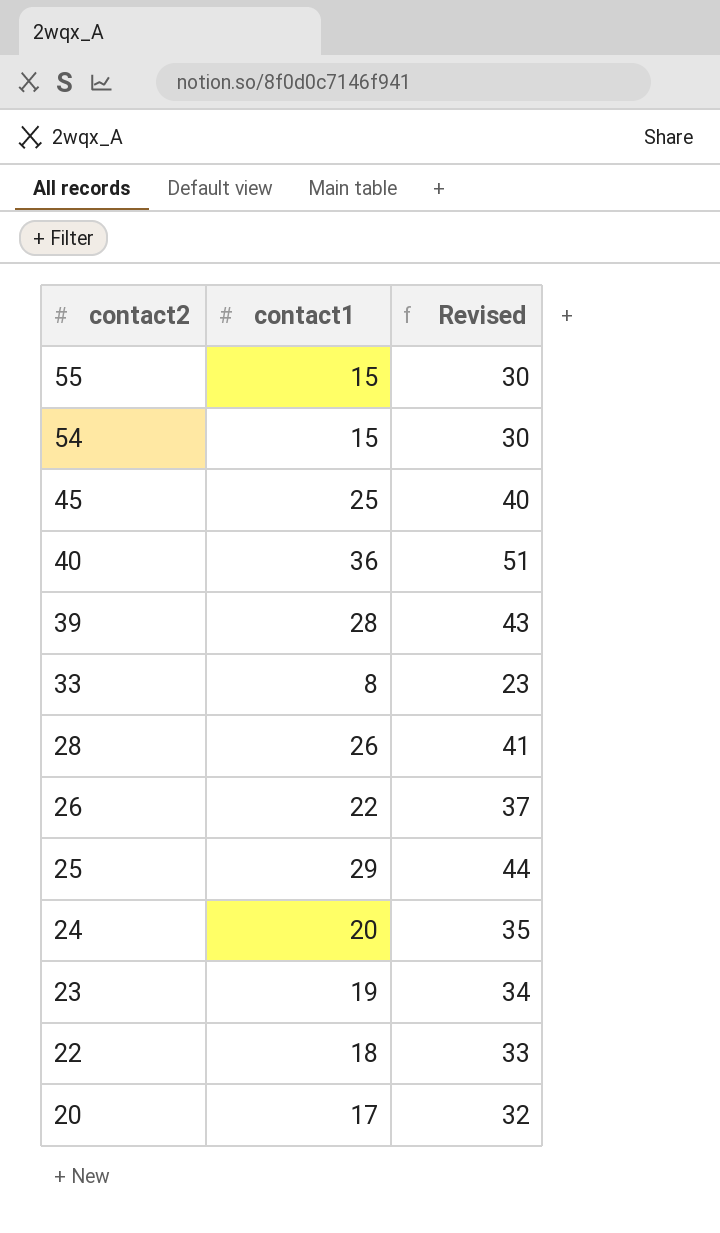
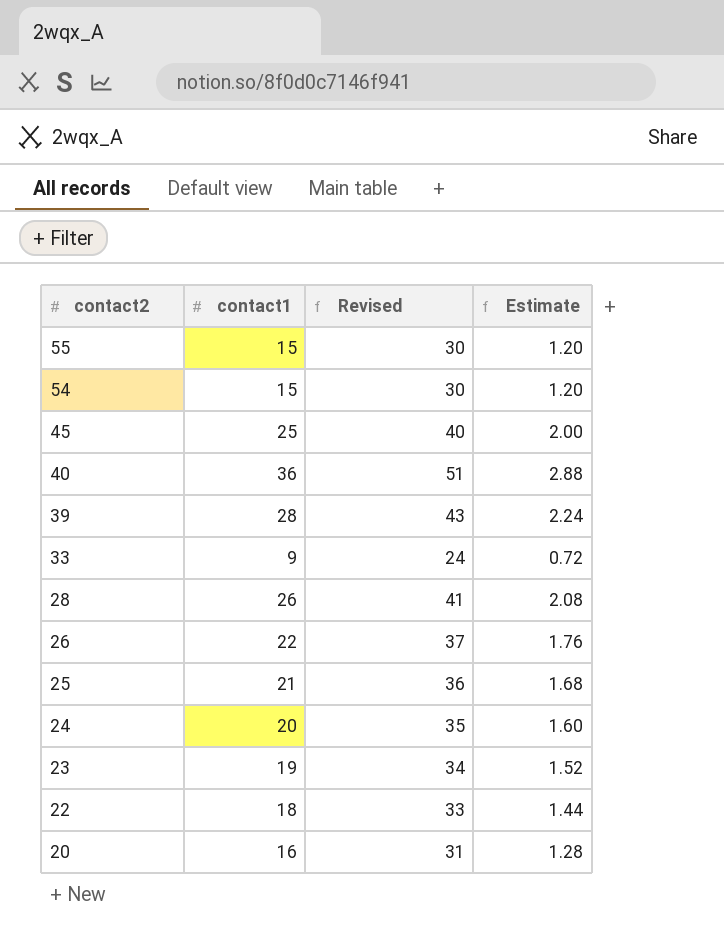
column Estimate | formula: none -> [contact1] * 0.08
33 | contact1: 8 -> 9
33 | Revised: 23 -> 24
25 | contact1: 29 -> 21
25 | Revised: 44 -> 36
20 | contact1: 17 -> 16
20 | Revised: 32 -> 31

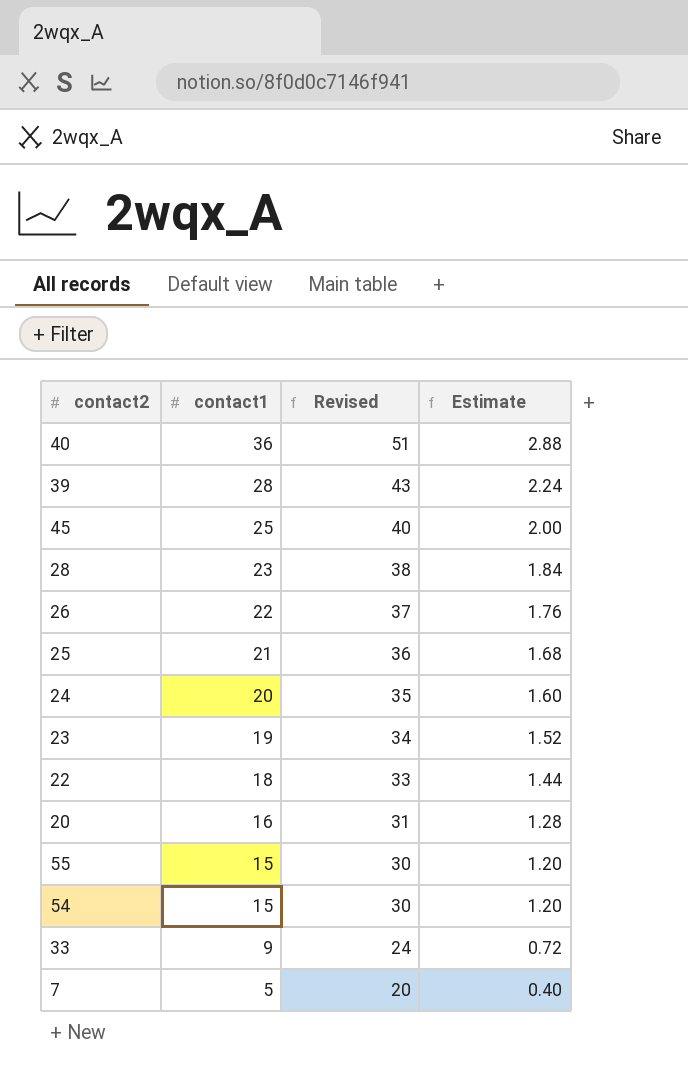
row order: contact2 descending -> contact1 descending
28 | contact1: 26 -> 23
28 | Revised: 41 -> 38
28 | Estimate: 2.08 -> 1.84
row 7: none -> 5 | 20 | 0.40

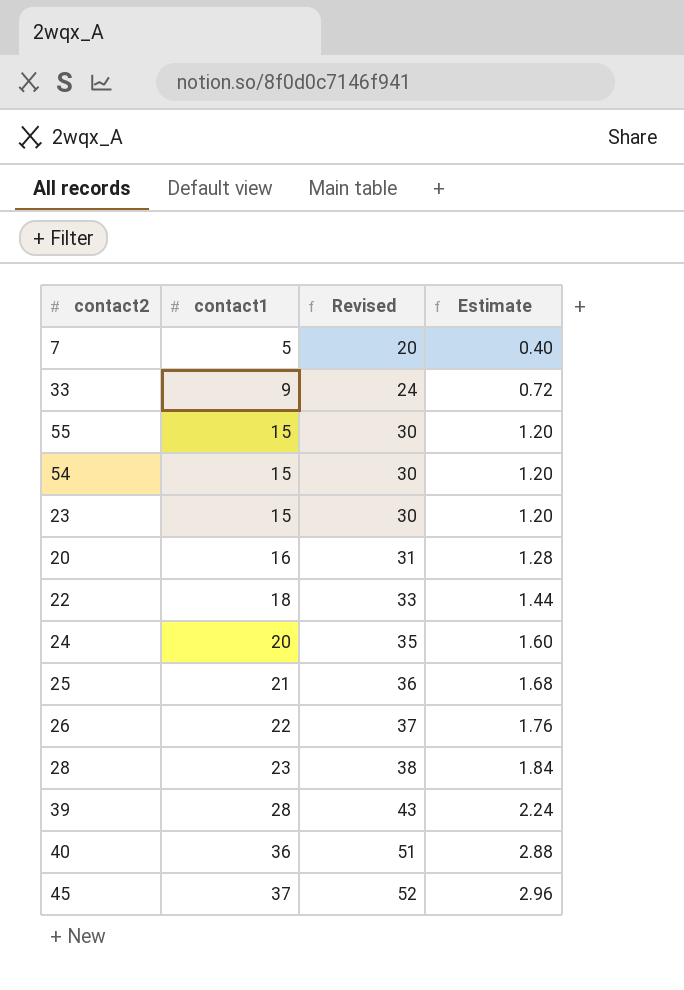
row order: contact1 descending -> contact1 ascending
23 | contact1: 19 -> 15
23 | Revised: 34 -> 30
23 | Estimate: 1.52 -> 1.20
45 | contact1: 25 -> 37
45 | Revised: 40 -> 52
45 | Estimate: 2.00 -> 2.96

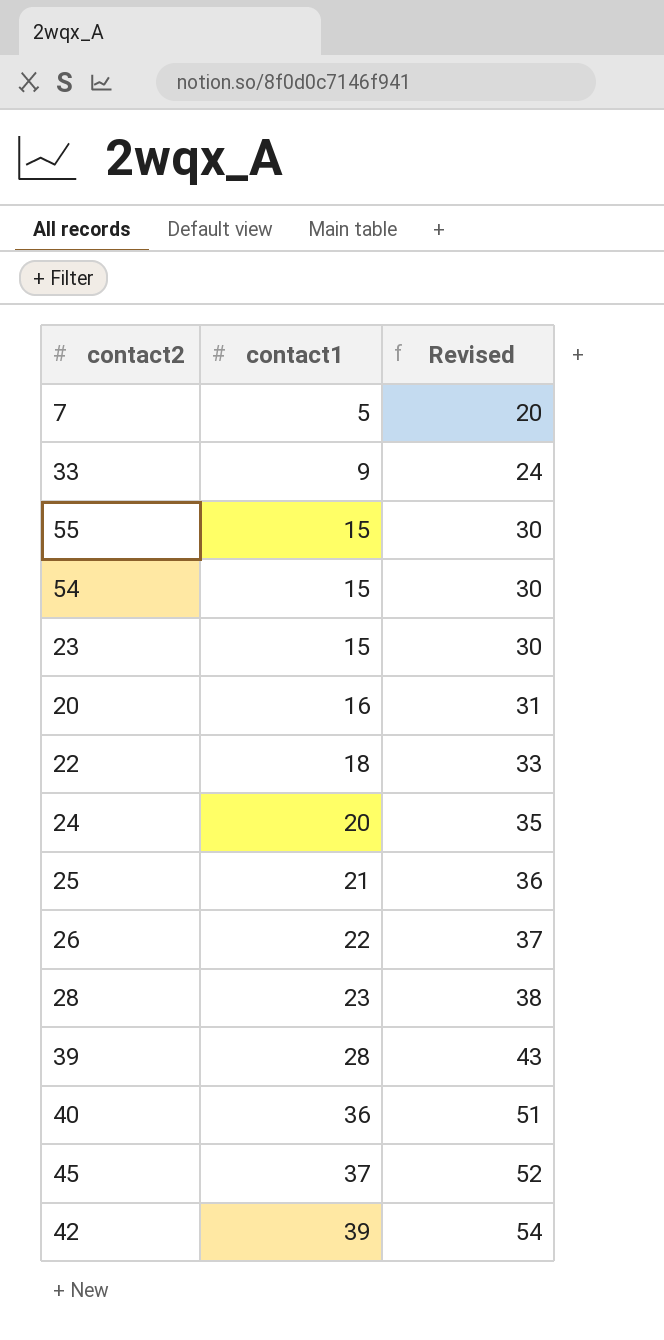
column Estimate | formula: [contact1] * 0.08 -> none
row 42: none -> 39 | 54

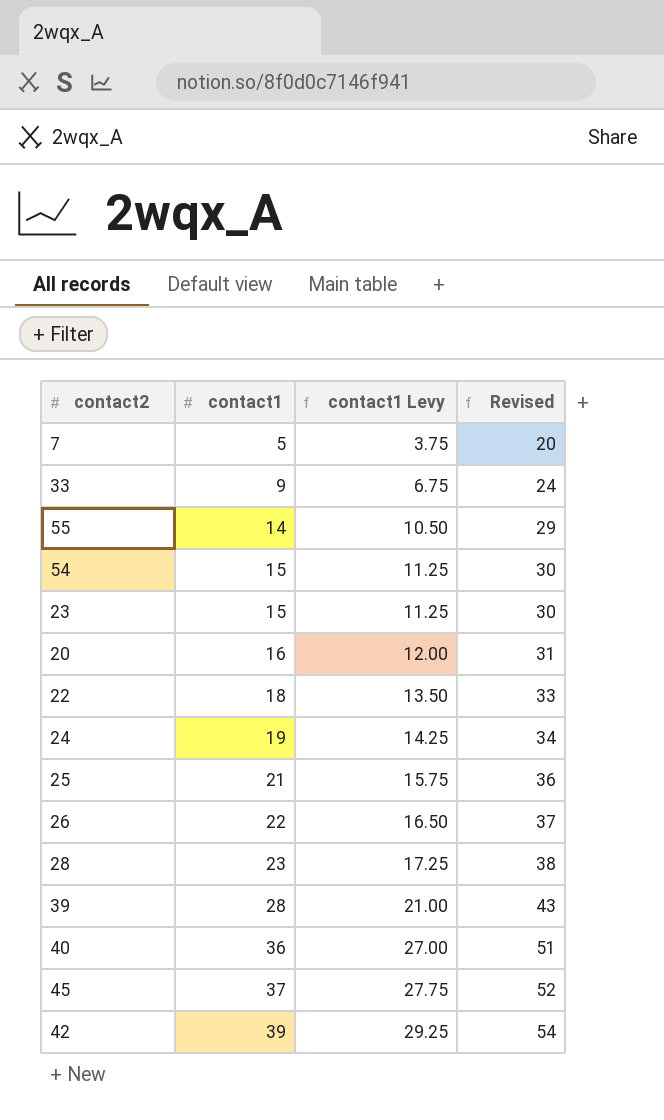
column contact1 Levy | formula: none -> [contact1] * 0.75
55 | contact1: 15 -> 14
55 | Revised: 30 -> 29
24 | contact1: 20 -> 19
24 | Revised: 35 -> 34

